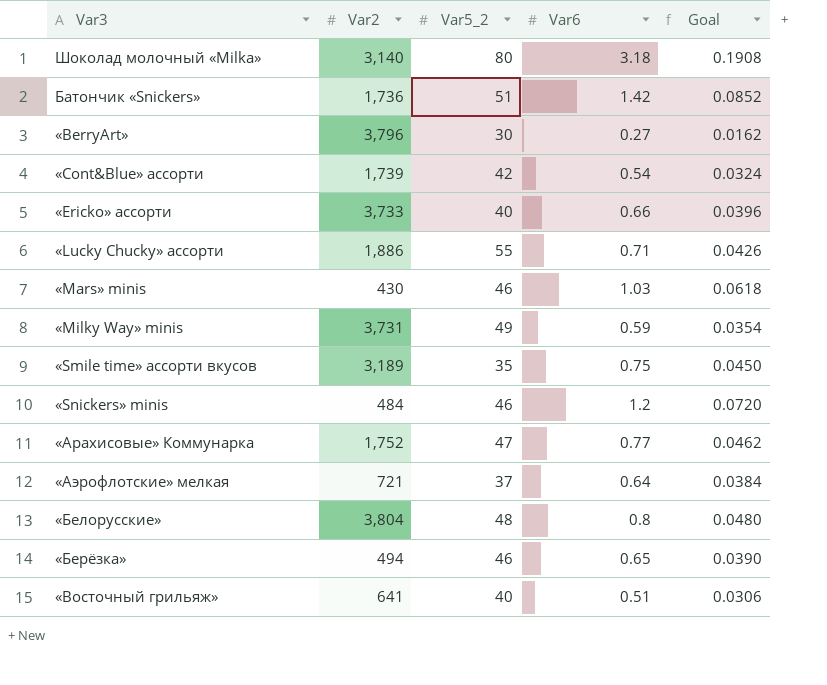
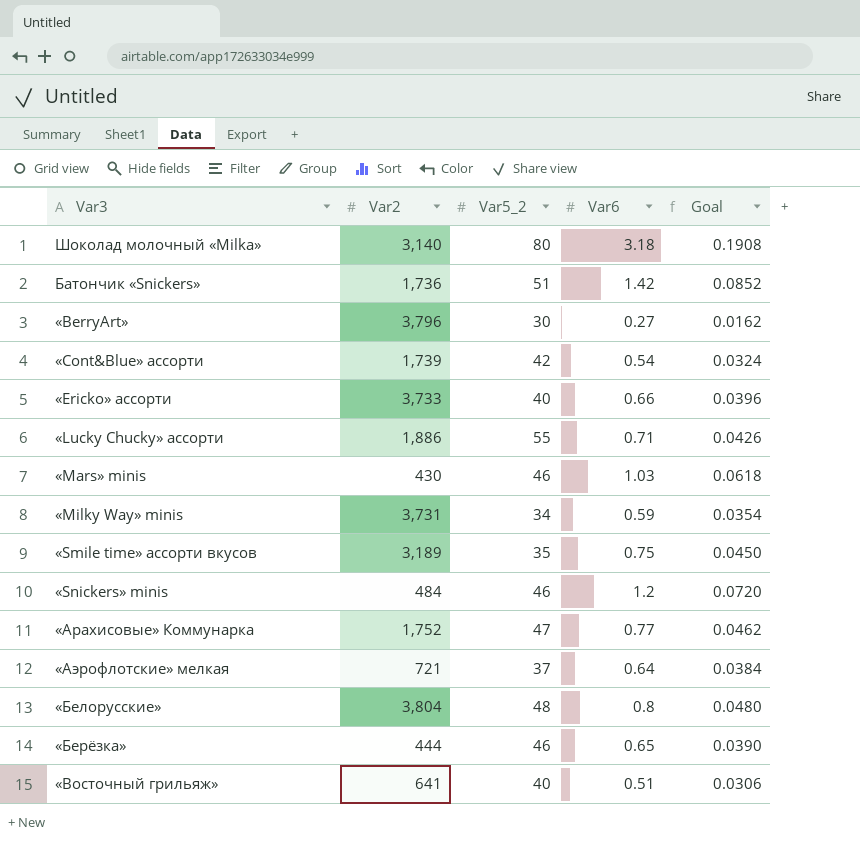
«Milky Way» minis | Var5_2: 49 -> 34
«Берёзка» | Var2: 494 -> 444

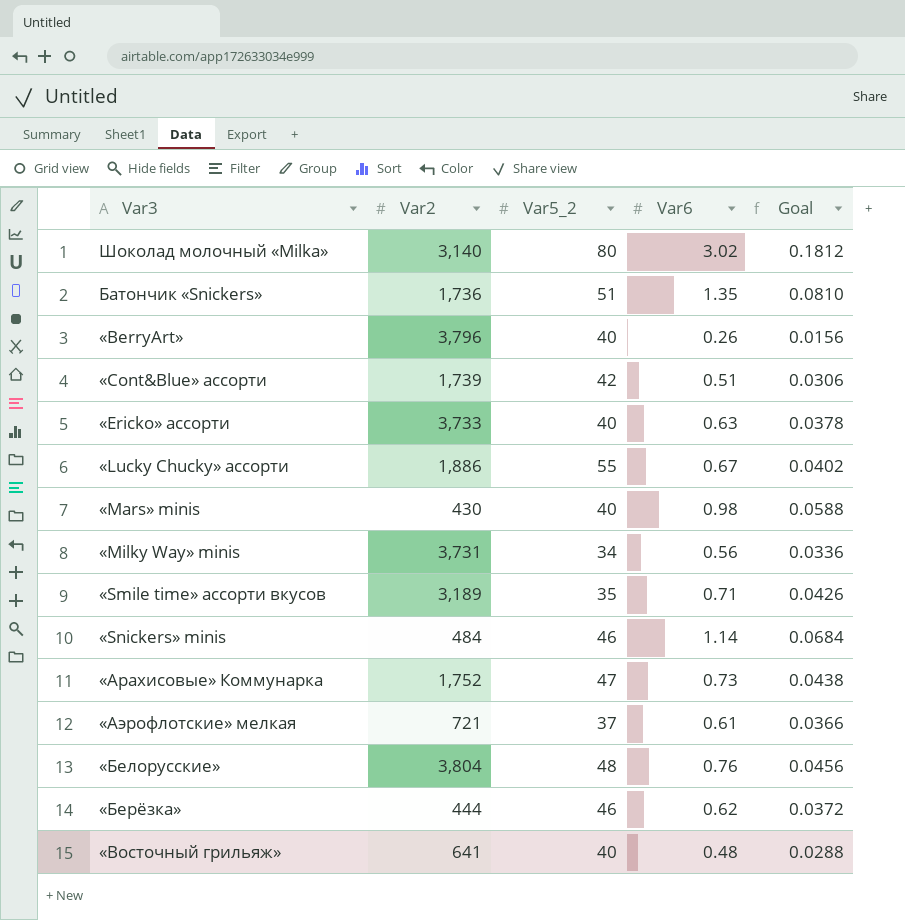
Шоколад молочный «Milka» | Var6: 3.18 -> 3.02
Шоколад молочный «Milka» | Goal: 0.1908 -> 0.1812
Батончик «Snickers» | Var6: 1.42 -> 1.35
Батончик «Snickers» | Goal: 0.0852 -> 0.0810
«BerryArt» | Var5_2: 30 -> 40
«BerryArt» | Var6: 0.27 -> 0.26
«BerryArt» | Goal: 0.0162 -> 0.0156
«Cont&Blue» ассорти | Var6: 0.54 -> 0.51
«Cont&Blue» ассорти | Goal: 0.0324 -> 0.0306
«Ericko» ассорти | Var6: 0.66 -> 0.63
«Ericko» ассорти | Goal: 0.0396 -> 0.0378
«Lucky Chucky» ассорти | Var6: 0.71 -> 0.67
«Lucky Chucky» ассорти | Goal: 0.0426 -> 0.0402
«Mars» minis | Var5_2: 46 -> 40
«Mars» minis | Var6: 1.03 -> 0.98
«Mars» minis | Goal: 0.0618 -> 0.0588
«Milky Way» minis | Var6: 0.59 -> 0.56
«Milky Way» minis | Goal: 0.0354 -> 0.0336
«Smile time» ассорти вкусов | Var6: 0.75 -> 0.71
«Smile time» ассорти вкусов | Goal: 0.0450 -> 0.0426
«Snickers» minis | Var6: 1.2 -> 1.14
«Snickers» minis | Goal: 0.0720 -> 0.0684
«Арахисовые» Коммунарка | Var6: 0.77 -> 0.73
«Арахисовые» Коммунарка | Goal: 0.0462 -> 0.0438
«Аэрофлотские» мелкая | Var6: 0.64 -> 0.61
«Аэрофлотские» мелкая | Goal: 0.0384 -> 0.0366
«Белорусские» | Var6: 0.8 -> 0.76
«Белорусские» | Goal: 0.0480 -> 0.0456
«Берёзка» | Var6: 0.65 -> 0.62
«Берёзка» | Goal: 0.0390 -> 0.0372
«Восточный грильяж» | Var6: 0.51 -> 0.48
«Восточный грильяж» | Goal: 0.0306 -> 0.0288

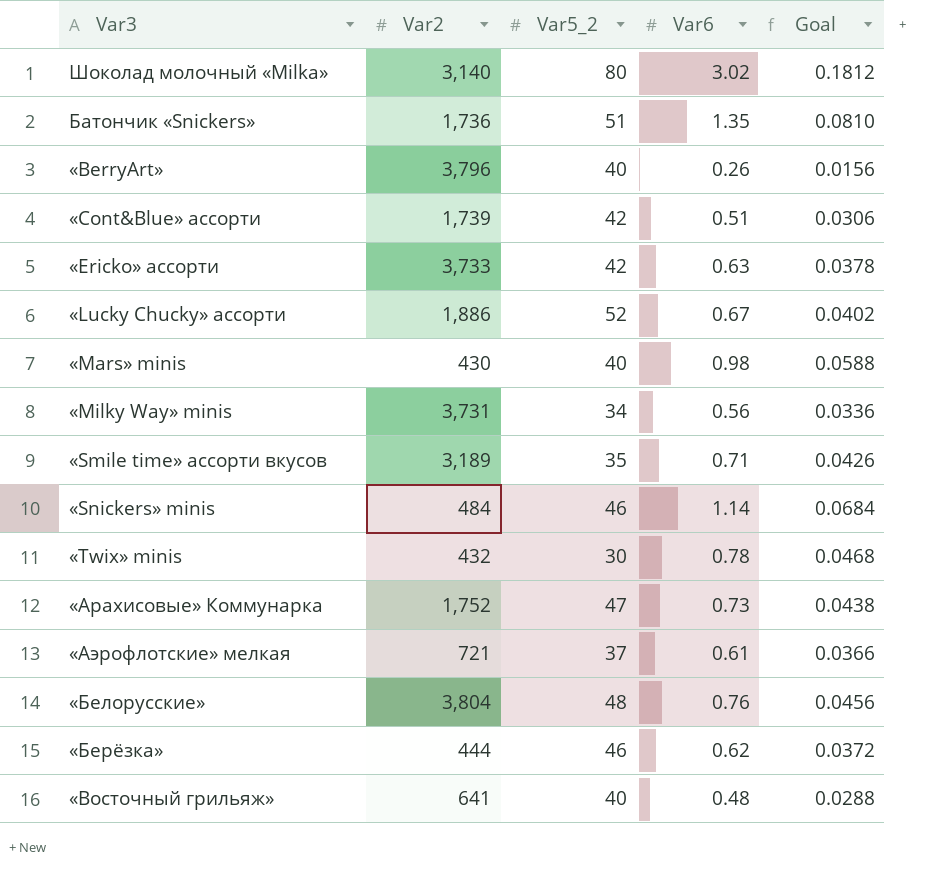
«Ericko» ассорти | Var5_2: 40 -> 42
«Lucky Chucky» ассорти | Var5_2: 55 -> 52
row «Twix» minis: none -> 432 | 30 | 0.78 | 0.0468

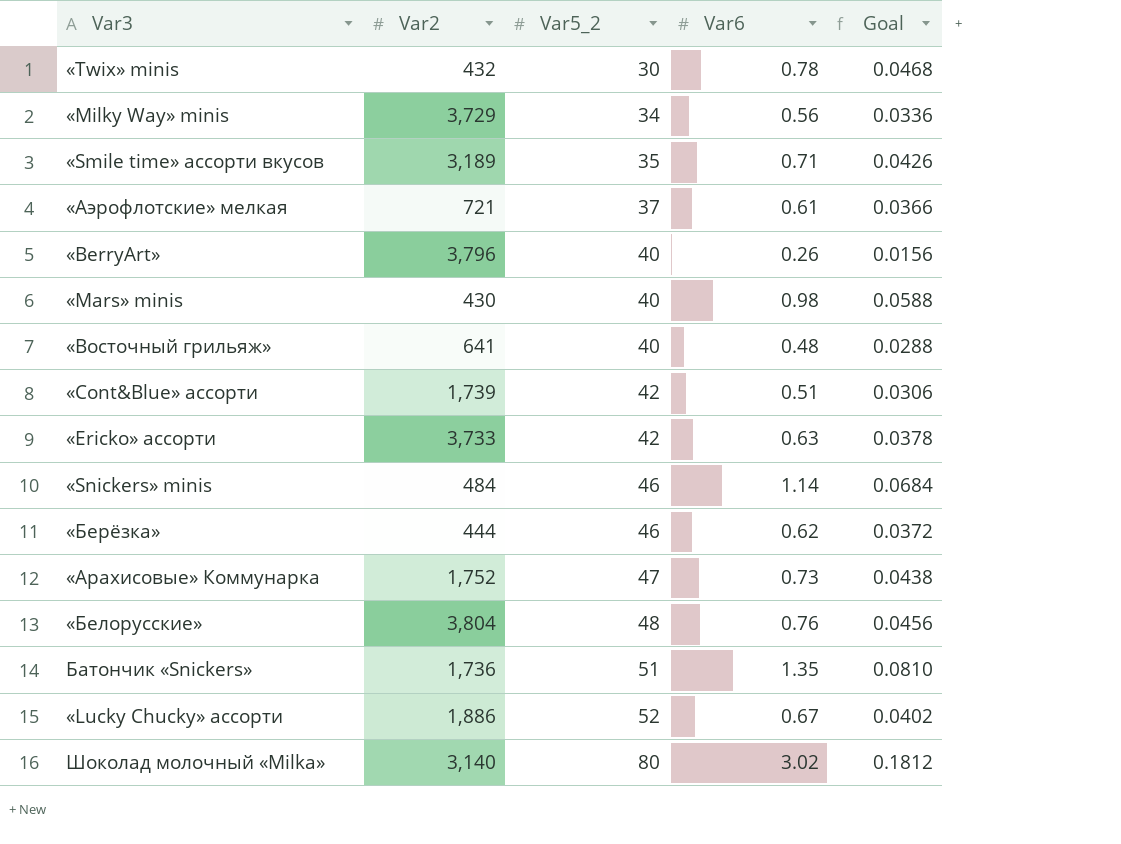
row order: none -> Var5_2 ascending
«Milky Way» minis | Var2: 3,731 -> 3,729

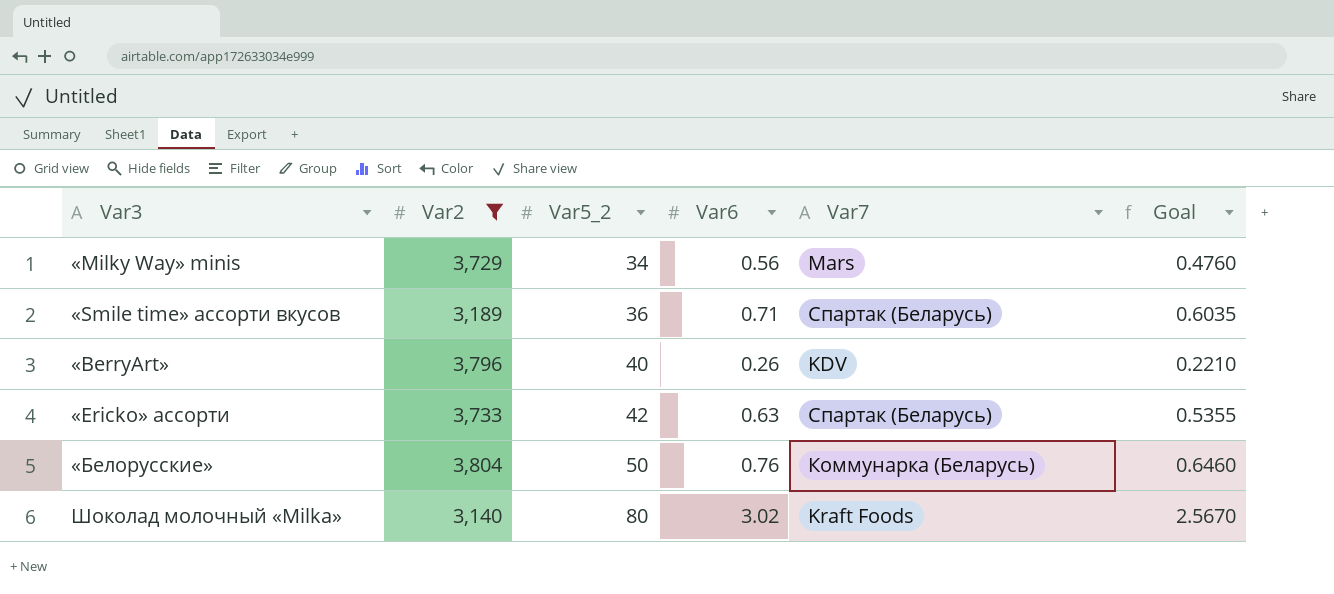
filter: none -> Var2 >= 3,140
column Var7 | position: none -> 5
column Goal | formula: [Var6] * 0.06 -> [Var6] * 0.85
«Smile time» ассорти вкусов | Var5_2: 35 -> 36
«Белорусские» | Var5_2: 48 -> 50

